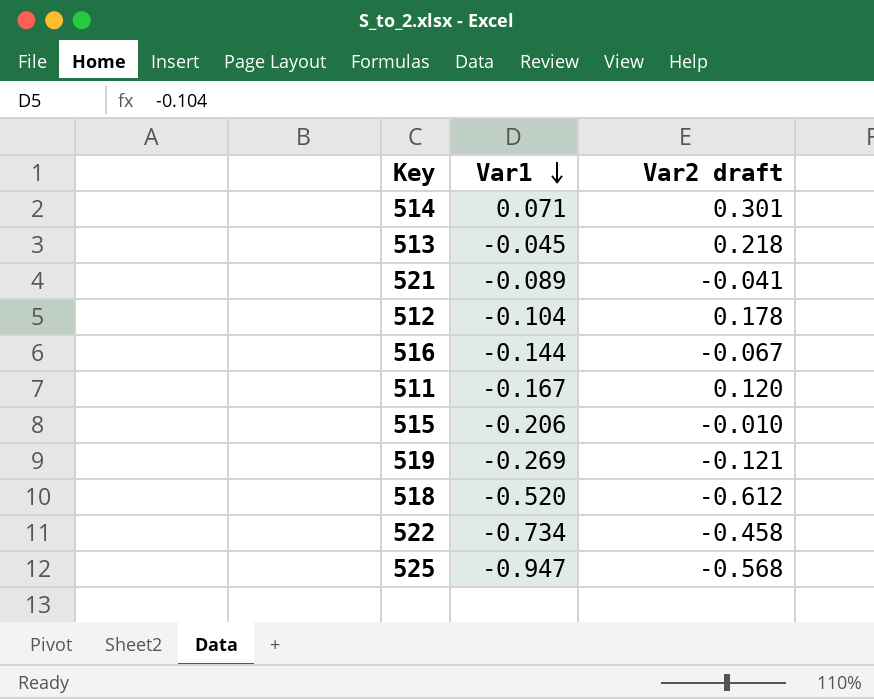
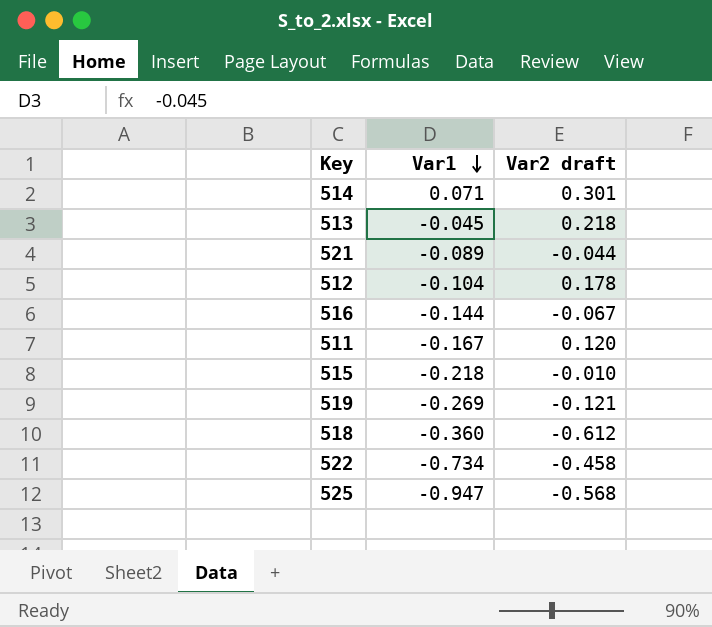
521 | Var2 draft: -0.041 -> -0.044
515 | Var1: -0.206 -> -0.218
518 | Var1: -0.520 -> -0.360

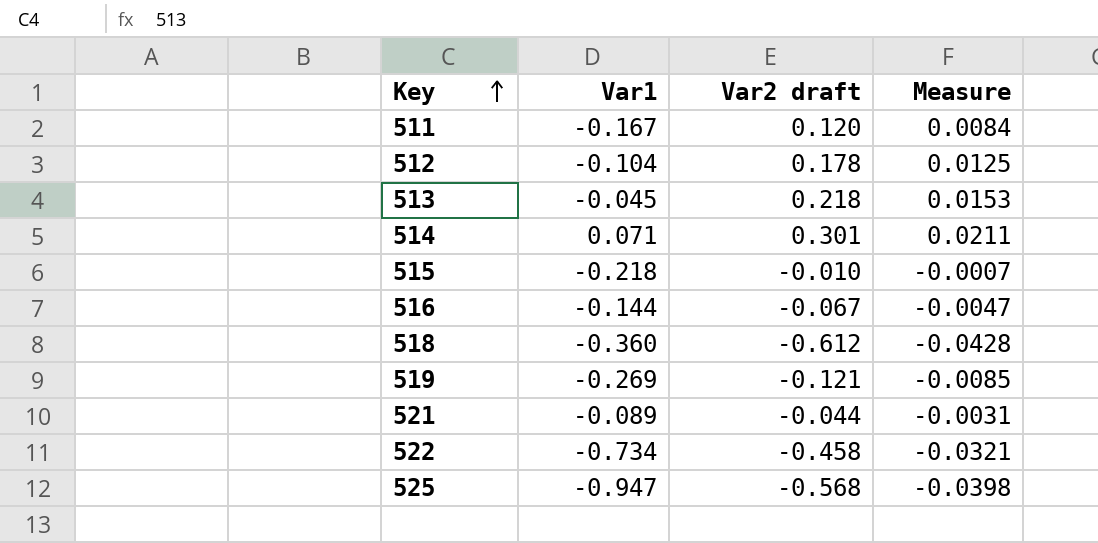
row order: Var1 descending -> Key ascending
column Measure | formula: none -> [Var2 draft] * 0.07

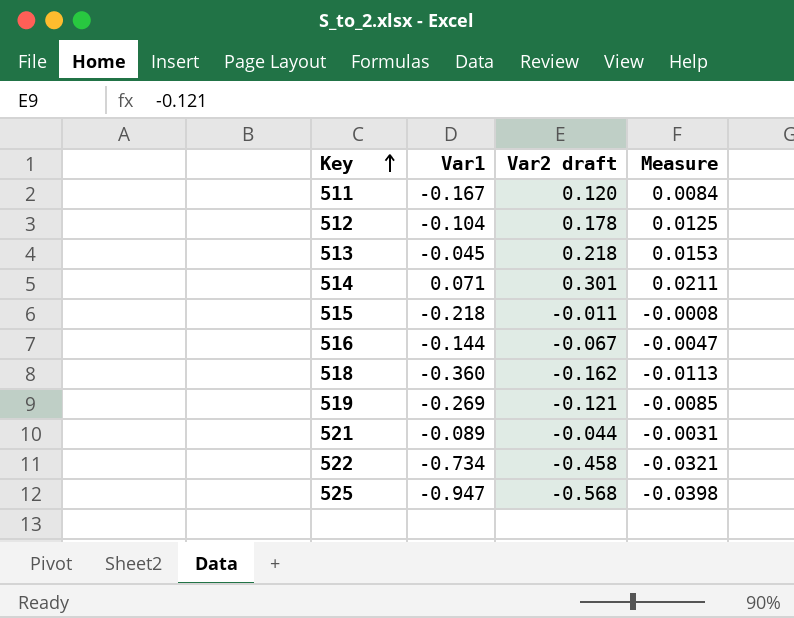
515 | Var2 draft: -0.010 -> -0.011
515 | Measure: -0.0007 -> -0.0008
518 | Var2 draft: -0.612 -> -0.162
518 | Measure: -0.0428 -> -0.0113

